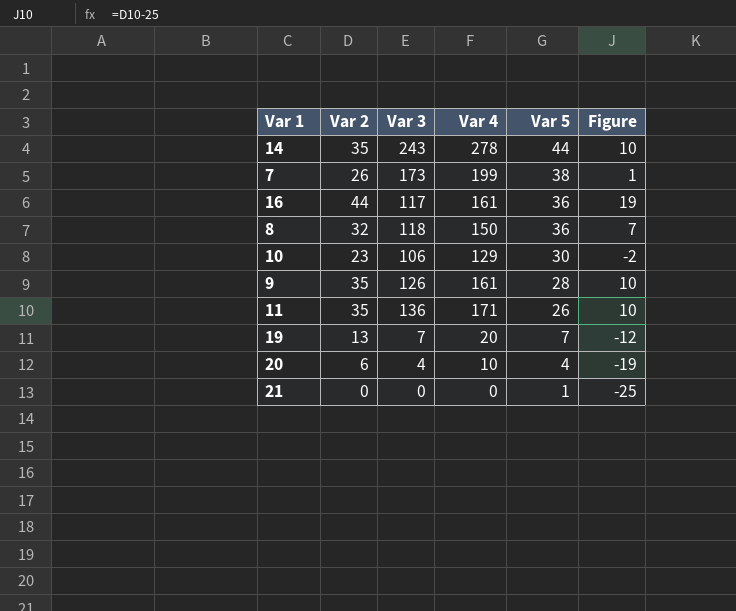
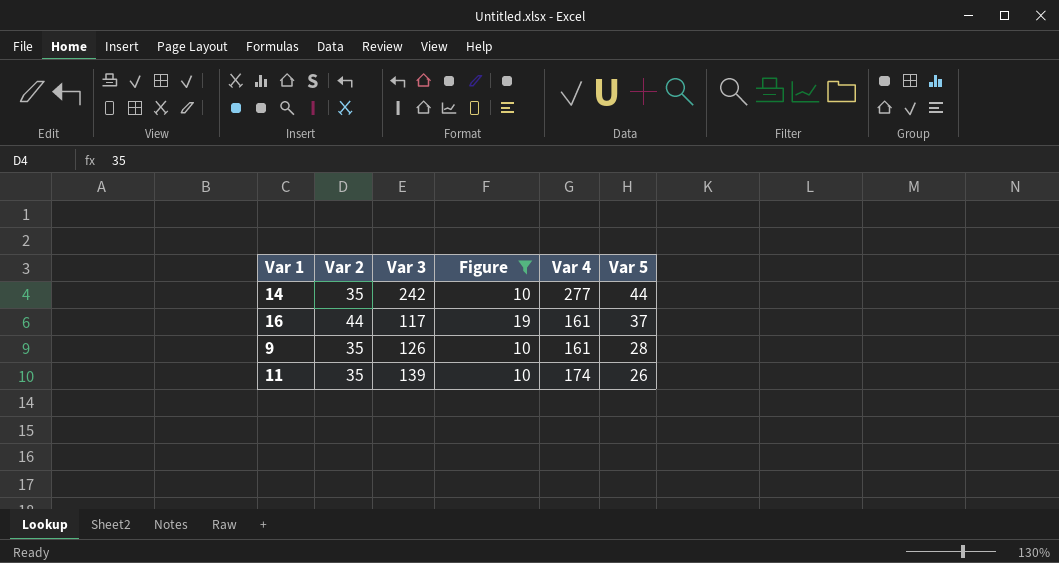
filter: none -> Figure >= 10
column Figure | position: 6 -> 4
14 | Var 3: 243 -> 242
14 | Var 4: 278 -> 277
16 | Var 5: 36 -> 37
11 | Var 3: 136 -> 139
11 | Var 4: 171 -> 174

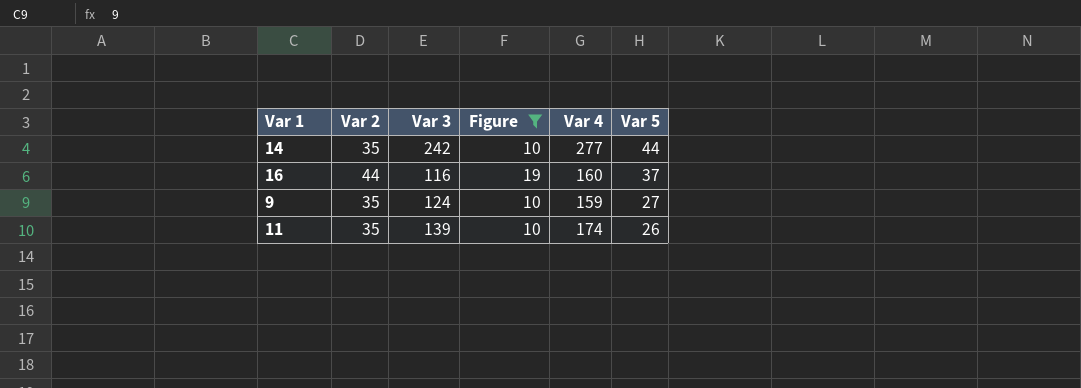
16 | Var 3: 117 -> 116
16 | Var 4: 161 -> 160
9 | Var 3: 126 -> 124
9 | Var 4: 161 -> 159
9 | Var 5: 28 -> 27

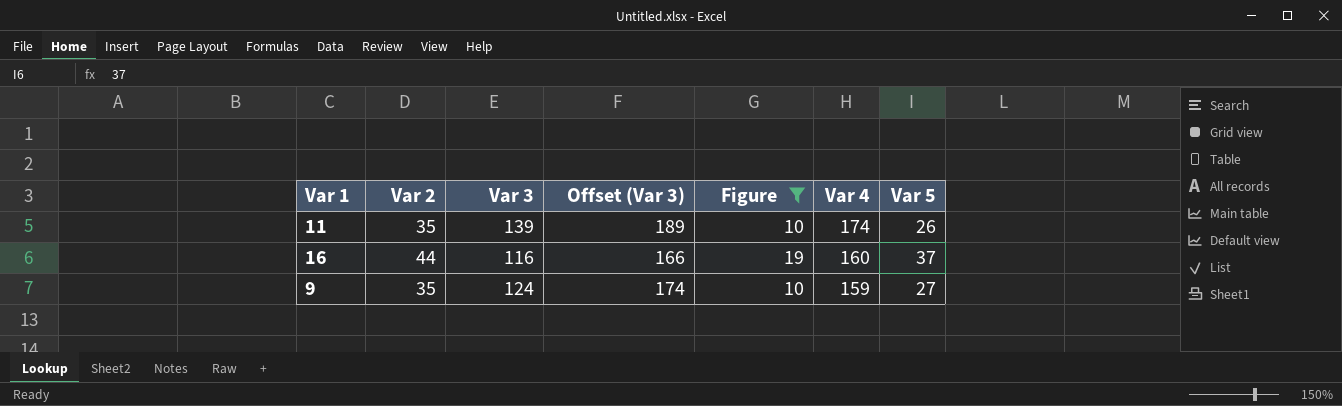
row order: Var 5 descending -> Var 4 descending
column Offset (Var 3) | formula: none -> [Var 3] + 50
row 14: 35 | 242 | 10 | 277 | 44 -> none

